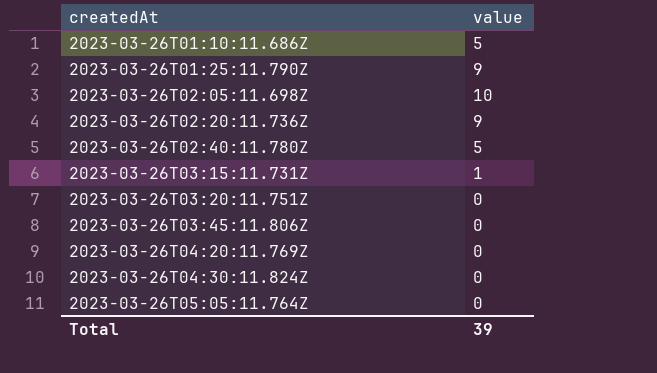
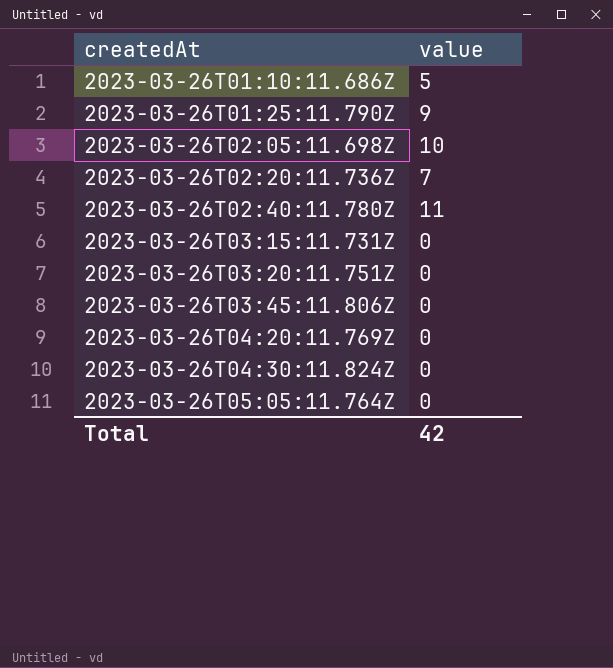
2023-03-26T02:20:11.736Z | value: 9 -> 7
2023-03-26T02:40:11.780Z | value: 5 -> 11
2023-03-26T03:15:11.731Z | value: 1 -> 0
Total | value: 39 -> 42

